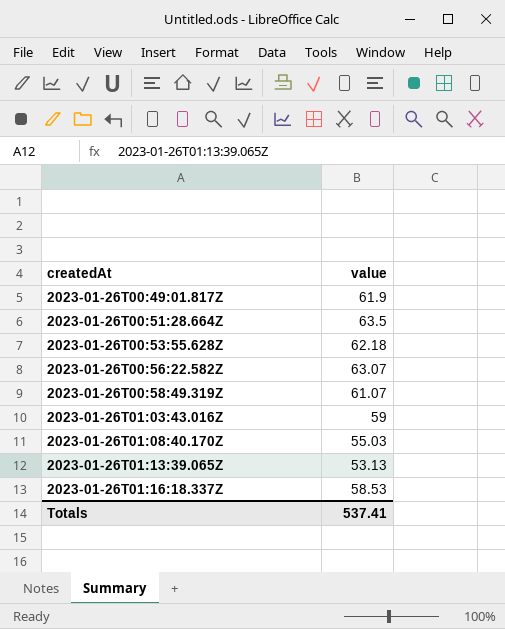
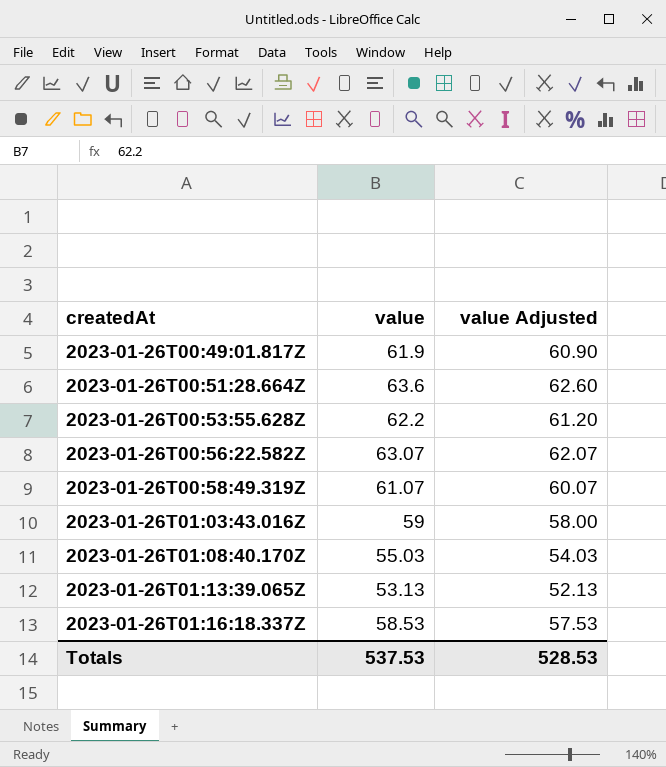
column value Adjusted | formula: none -> [value] - 1
2023-01-26T00:51:28.664Z | value: 63.5 -> 63.6
2023-01-26T00:53:55.628Z | value: 62.18 -> 62.2
Totals | value: 537.41 -> 537.53

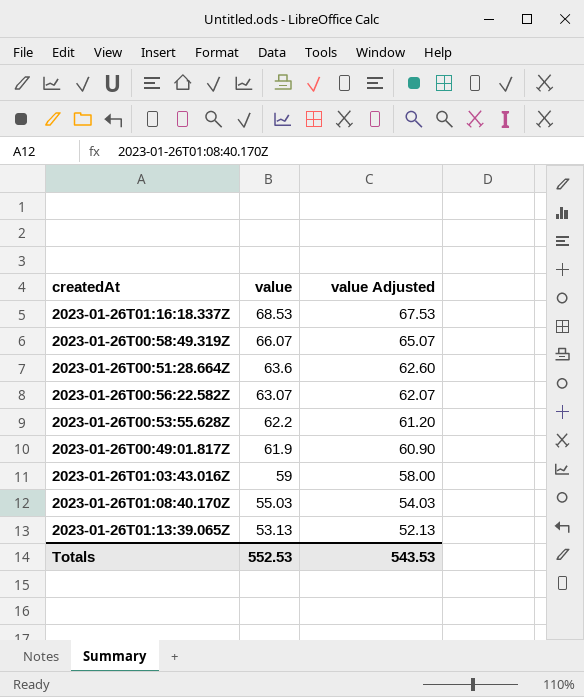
row order: createdAt ascending -> value descending
2023-01-26T01:16:18.337Z | value: 58.53 -> 68.53
2023-01-26T01:16:18.337Z | value Adjusted: 57.53 -> 67.53
2023-01-26T00:58:49.319Z | value: 61.07 -> 66.07
2023-01-26T00:58:49.319Z | value Adjusted: 60.07 -> 65.07
Totals | value: 537.53 -> 552.53
Totals | value Adjusted: 528.53 -> 543.53

